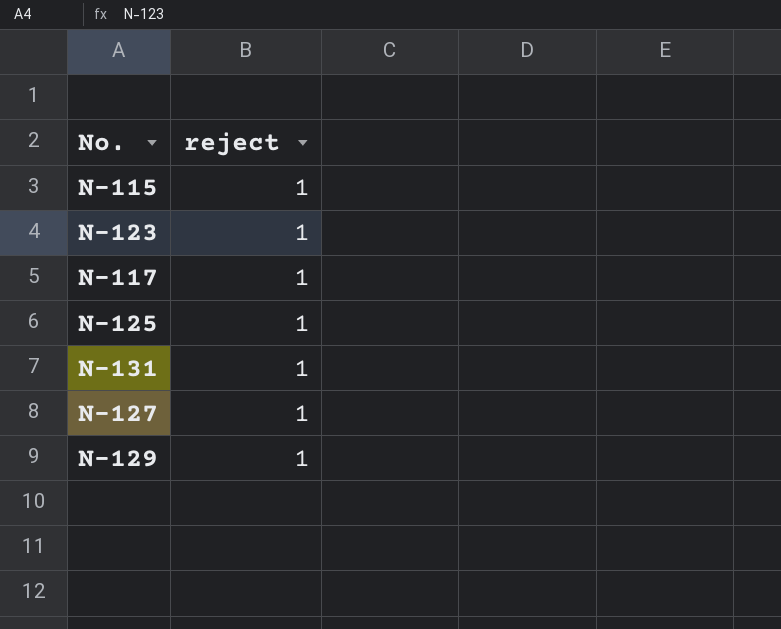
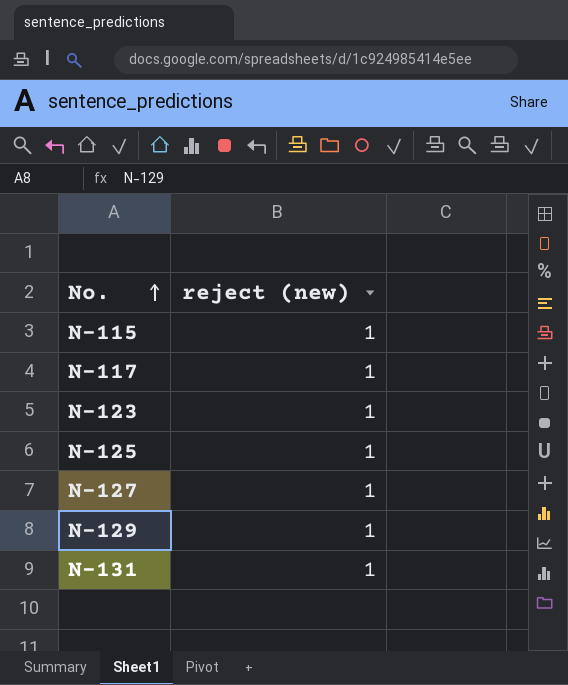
row order: none -> No. ascending
column name: reject -> reject (new)

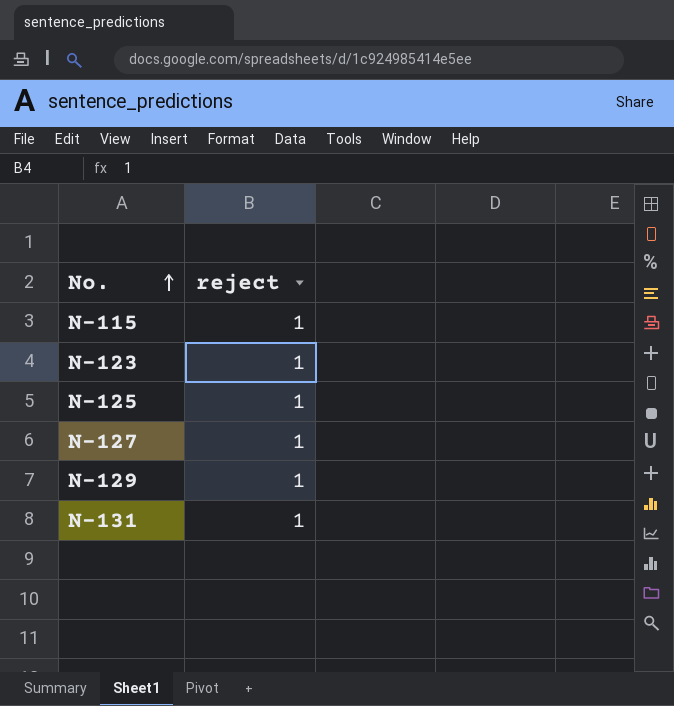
column name: reject (new) -> reject
row N-117: 1 -> none

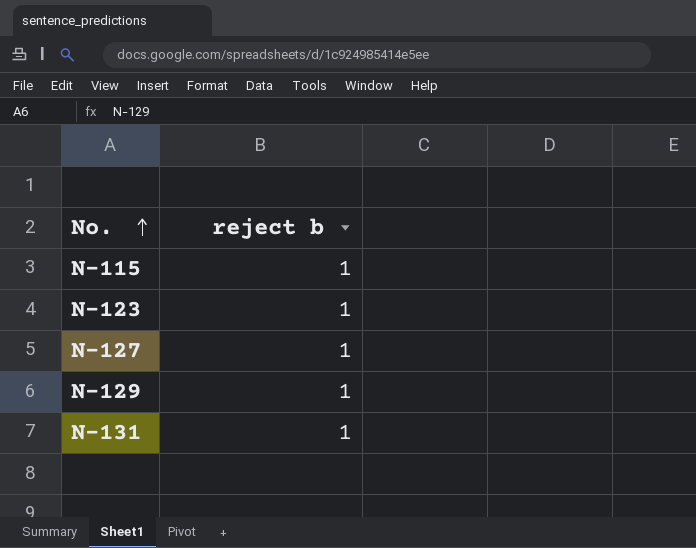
column name: reject -> reject b
row N-125: 1 -> none

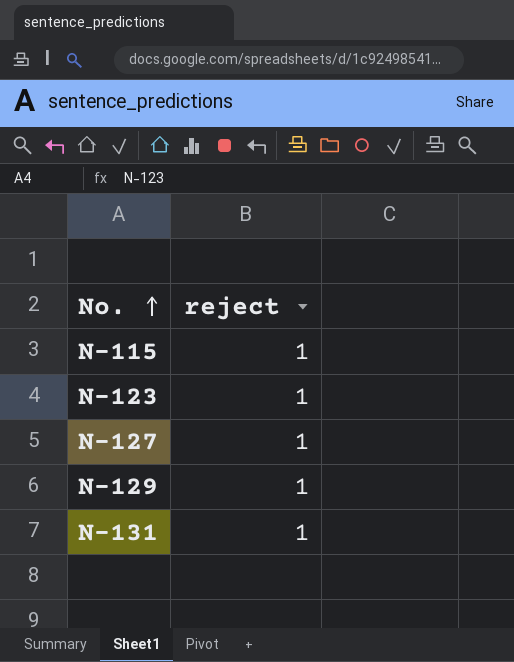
column name: reject b -> reject

